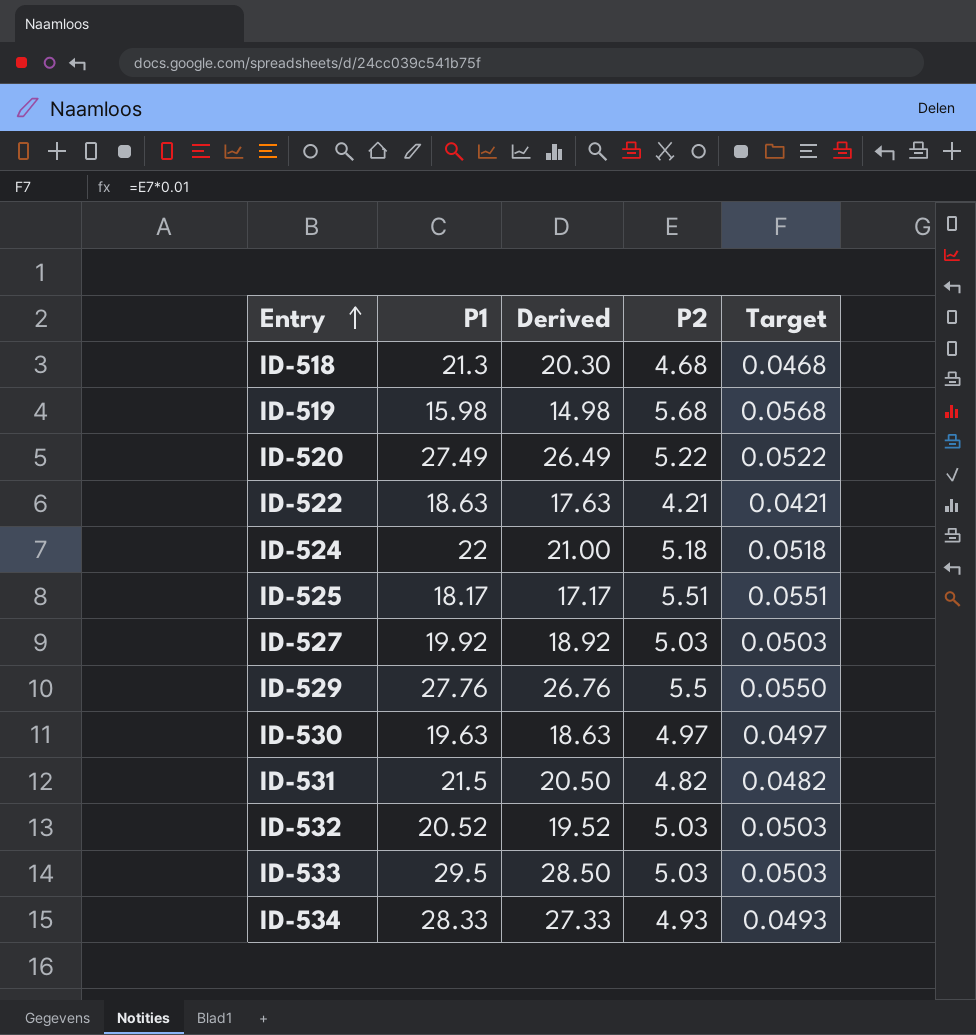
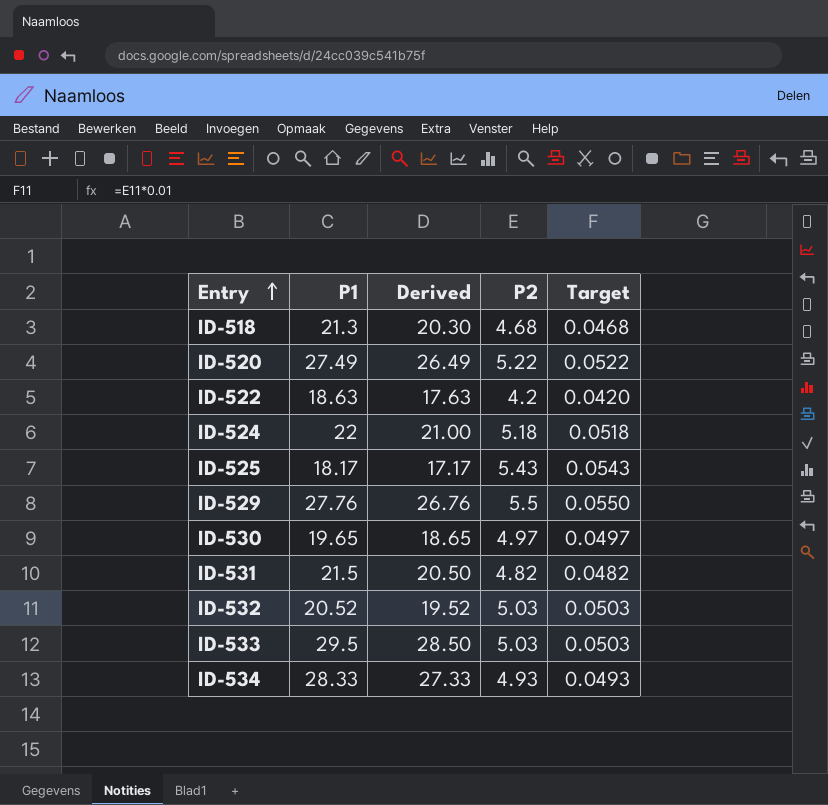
row ID-519: 15.98 | 14.98 | 5.68 | 0.0568 -> none
row ID-527: 19.92 | 18.92 | 5.03 | 0.0503 -> none
ID-522 | P2: 4.21 -> 4.2
ID-522 | Target: 0.0421 -> 0.0420
ID-525 | P2: 5.51 -> 5.43
ID-525 | Target: 0.0551 -> 0.0543
ID-530 | P1: 19.63 -> 19.65
ID-530 | Derived: 18.63 -> 18.65

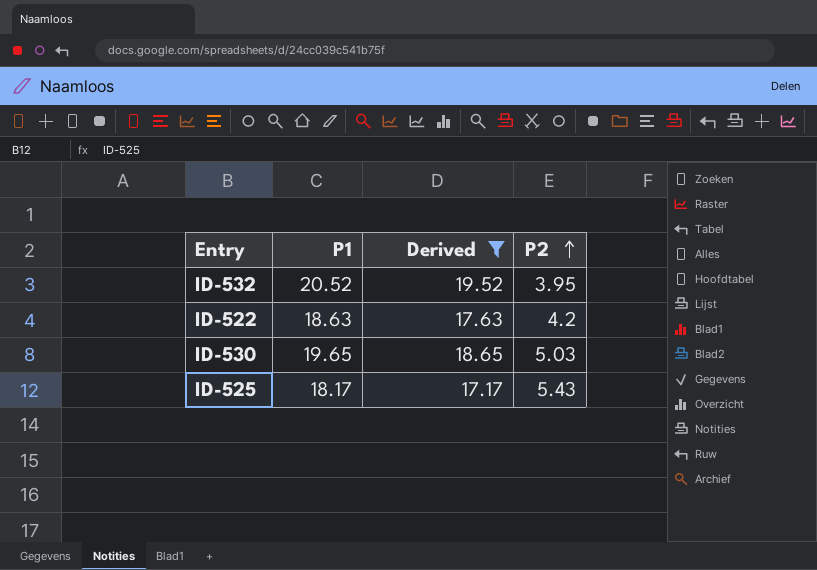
filter: none -> Derived <= 19.52
row order: Entry ascending -> P2 ascending
column Target | formula: [P2] * 0.01 -> none
ID-532 | P2: 5.03 -> 3.95
ID-530 | P2: 4.97 -> 5.03

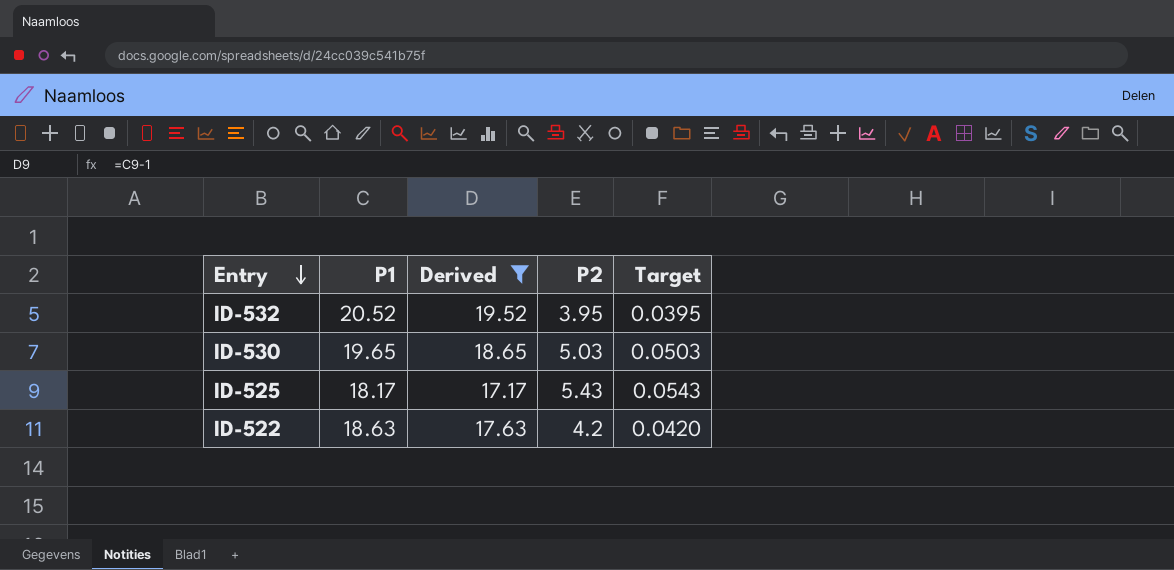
row order: P2 ascending -> Entry descending
column Target | formula: none -> [P2] * 0.01

